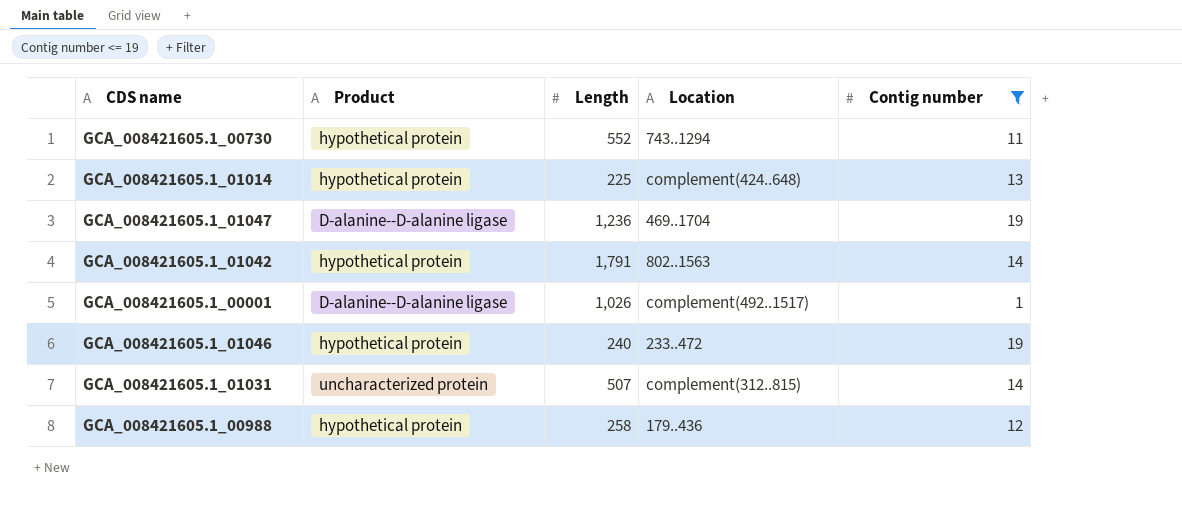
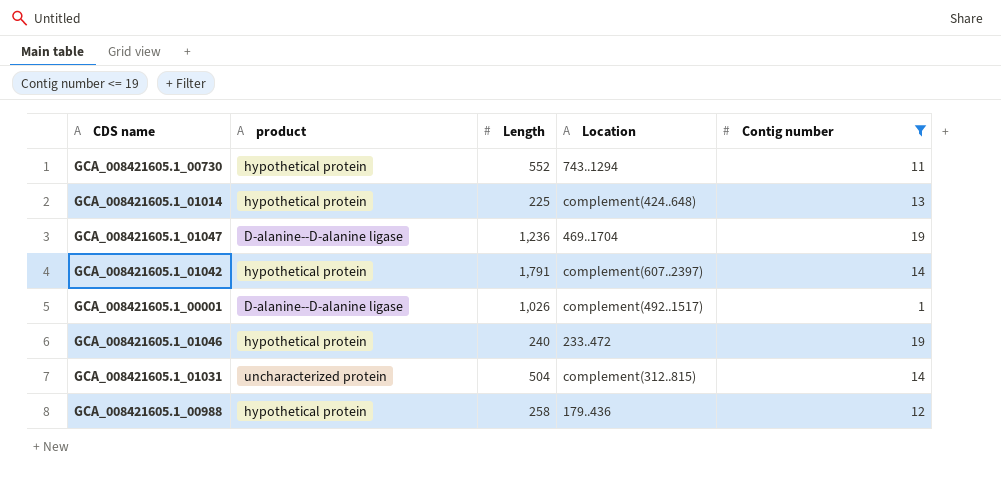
column name: Product -> product
GCA_008421605.1_01042 | Location: 802..1563 -> complement(607..2397)
GCA_008421605.1_01031 | Length: 507 -> 504

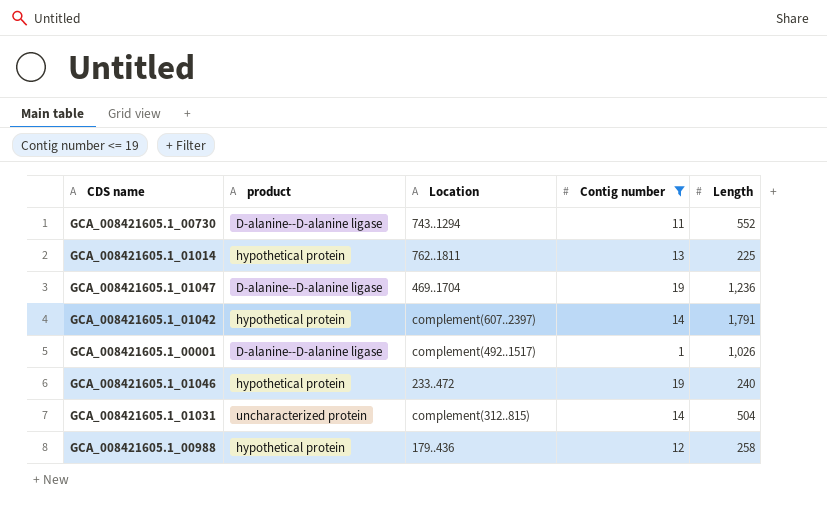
column Length | position: 3 -> 5
GCA_008421605.1_00730 | product: hypothetical protein -> D-alanine--D-alanine ligase
GCA_008421605.1_01014 | Location: complement(424..648) -> 762..1811

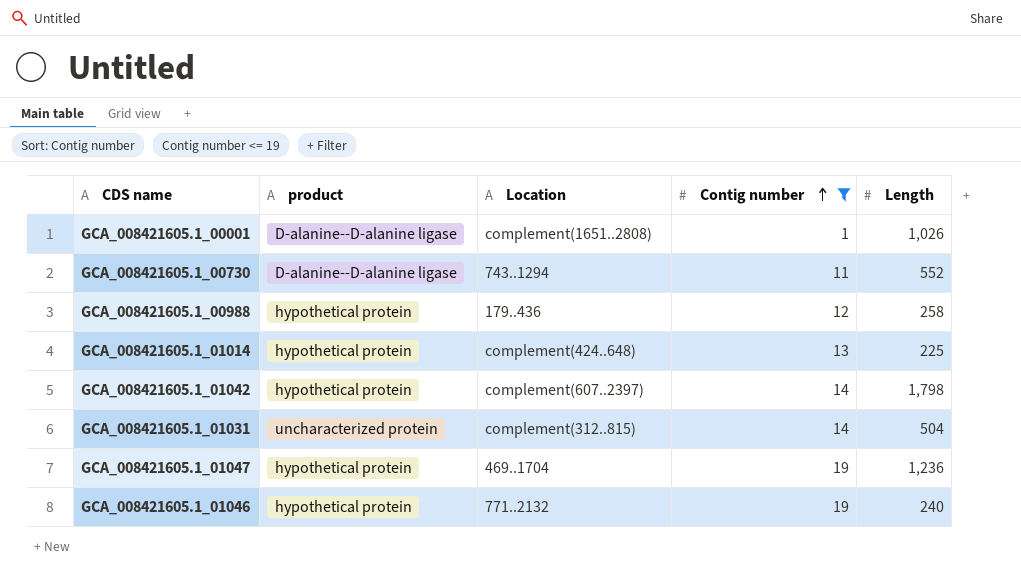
row order: none -> Contig number ascending
GCA_008421605.1_00001 | Location: complement(492..1517) -> complement(1651..2808)
GCA_008421605.1_01014 | Location: 762..1811 -> complement(424..648)
GCA_008421605.1_01042 | Length: 1,791 -> 1,798
GCA_008421605.1_01047 | product: D-alanine--D-alanine ligase -> hypothetical protein
GCA_008421605.1_01046 | Location: 233..472 -> 771..2132

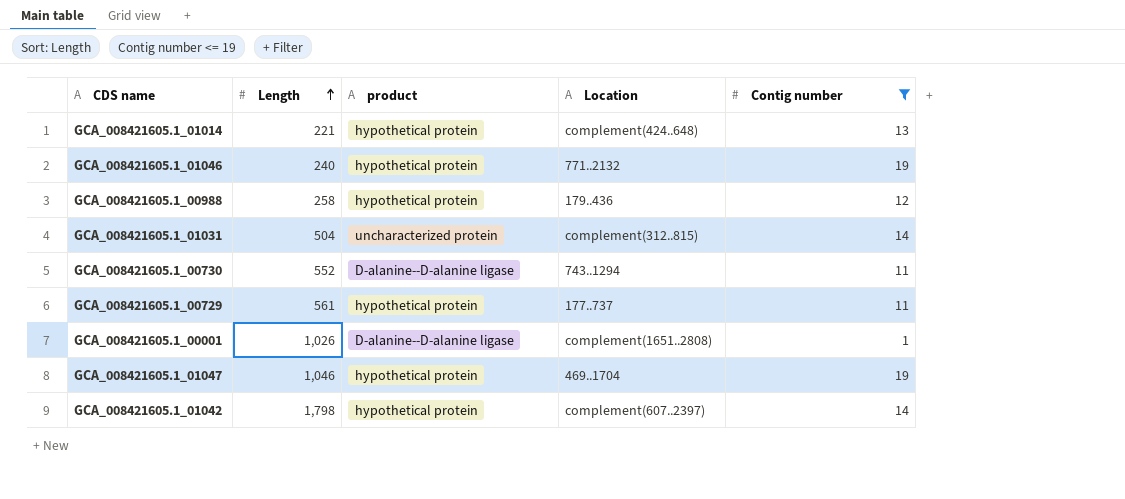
row order: Contig number ascending -> Length ascending
column Length | position: 5 -> 2
GCA_008421605.1_01014 | Length: 225 -> 221
row GCA_008421605.1_00729: none -> 561 | hypothetical protein | 177..737 | 11
GCA_008421605.1_01047 | Length: 1,236 -> 1,046

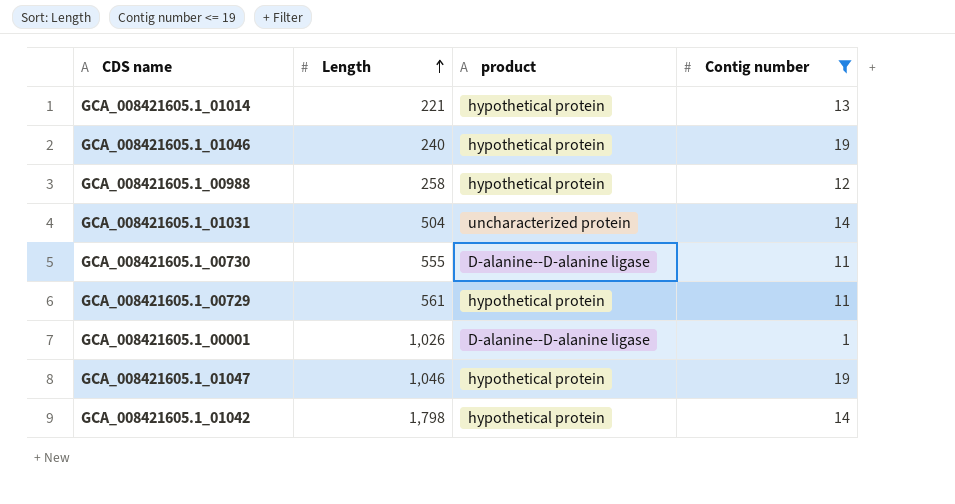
column Location | position: 4 -> none
GCA_008421605.1_00730 | Length: 552 -> 555

